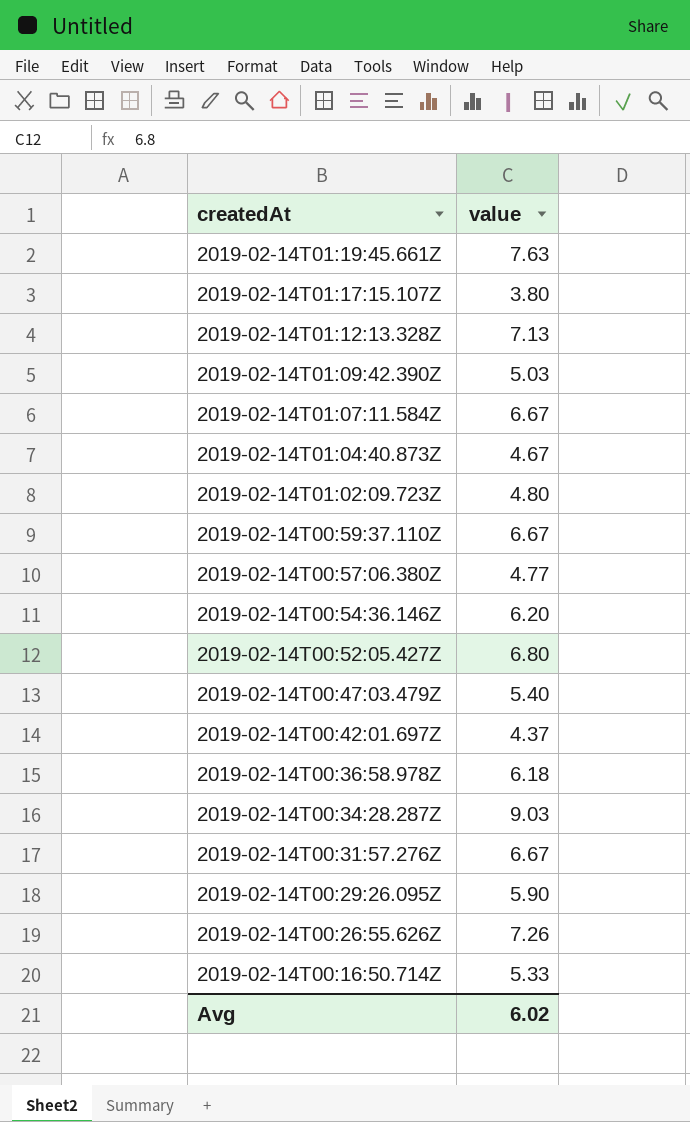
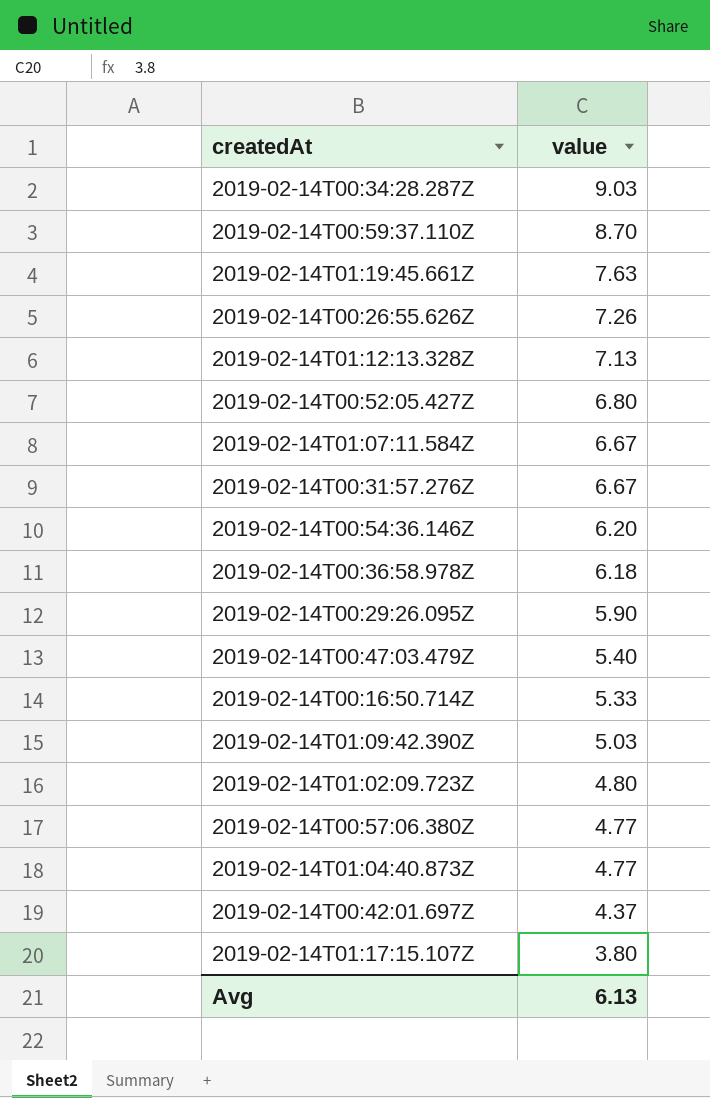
row order: createdAt descending -> value descending
2019-02-14T00:59:37.110Z | value: 6.67 -> 8.70
2019-02-14T01:04:40.873Z | value: 4.67 -> 4.77
Avg | value: 6.02 -> 6.13

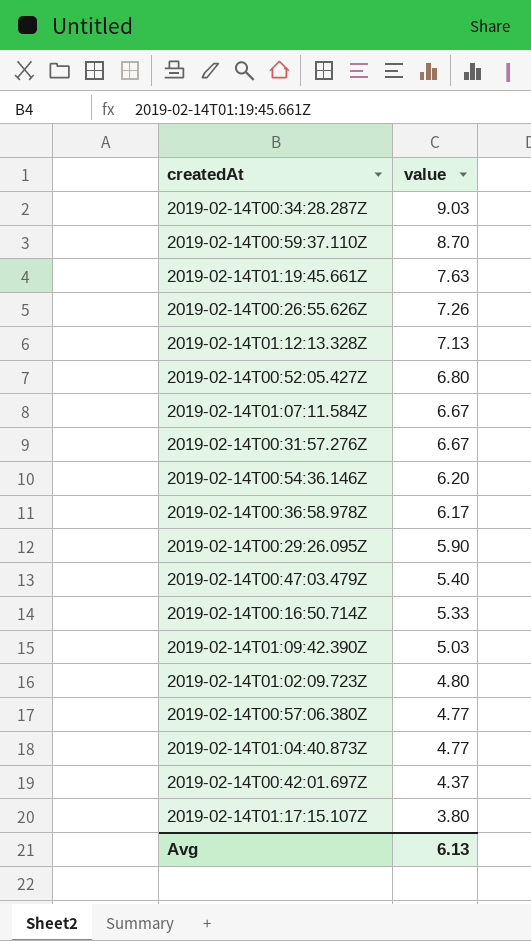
2019-02-14T00:36:58.978Z | value: 6.18 -> 6.17

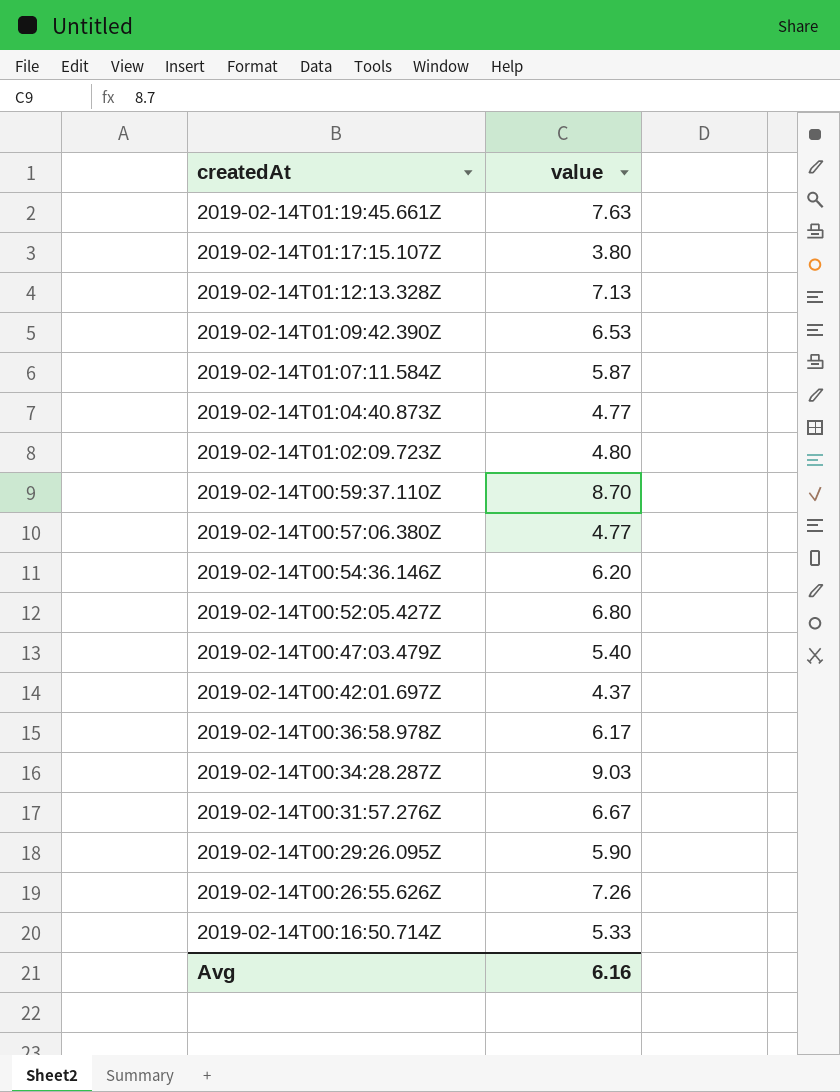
row order: value descending -> createdAt descending
2019-02-14T01:09:42.390Z | value: 5.03 -> 6.53
2019-02-14T01:07:11.584Z | value: 6.67 -> 5.87
Avg | value: 6.13 -> 6.16

